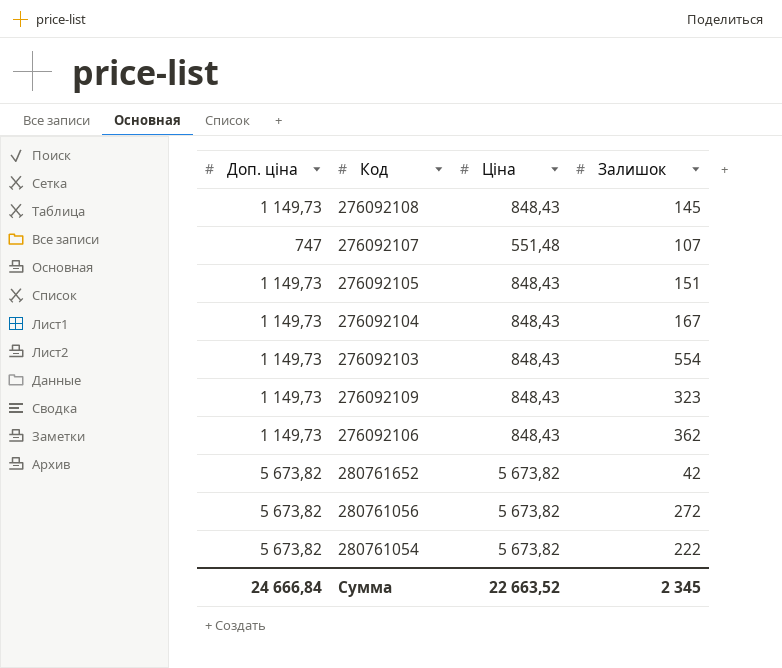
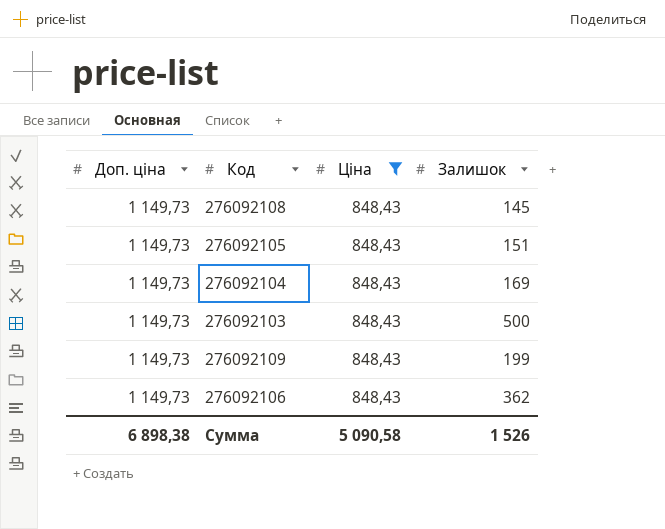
filter: none -> Ціна = 848,43
276092104 | Залишок: 167 -> 169
276092103 | Залишок: 554 -> 500
276092109 | Залишок: 323 -> 199
Сумма | Доп. ціна: 24 666,84 -> 6 898,38
Сумма | Ціна: 22 663,52 -> 5 090,58
Сумма | Залишок: 2 345 -> 1 526

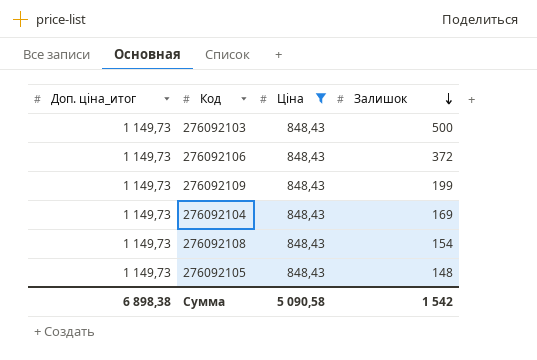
row order: none -> Залишок descending
column name: Доп. ціна -> Доп. ціна_итог
276092106 | Залишок: 362 -> 372
276092108 | Залишок: 145 -> 154
276092105 | Залишок: 151 -> 148
Сумма | Залишок: 1 526 -> 1 542

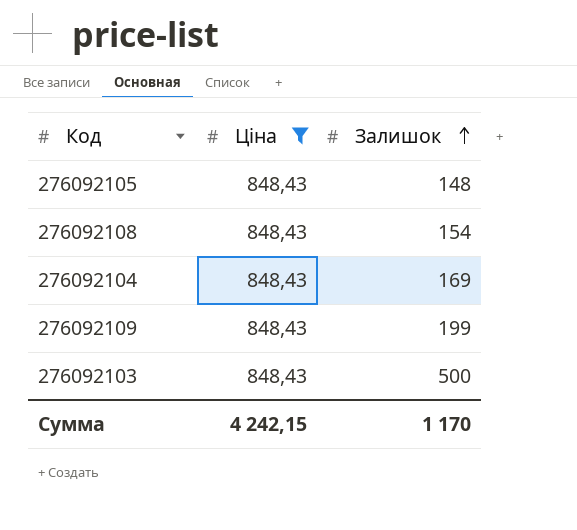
row order: Залишок descending -> Залишок ascending
column Доп. ціна_итог | position: 1 -> none
row 276092106: 1 149,73 | 848,43 | 372 -> none
Сумма | Ціна: 5 090,58 -> 4 242,15
Сумма | Залишок: 1 542 -> 1 170

